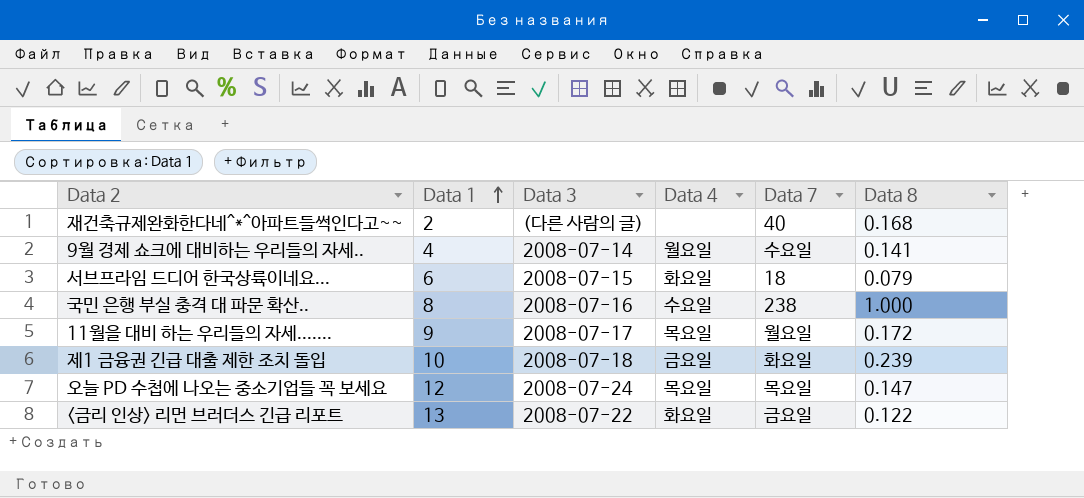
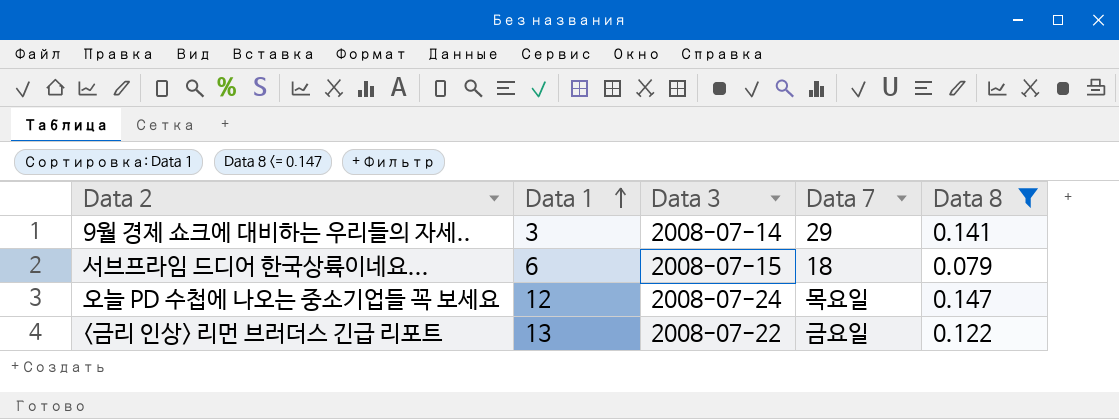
filter: none -> Data 8 <= 0.147
column Data 4 | position: 4 -> none
9월 경제 쇼크에 대비하는 우리들의 자세.. | Data 1: 4 -> 3
9월 경제 쇼크에 대비하는 우리들의 자세.. | Data 7: 수요일 -> 29

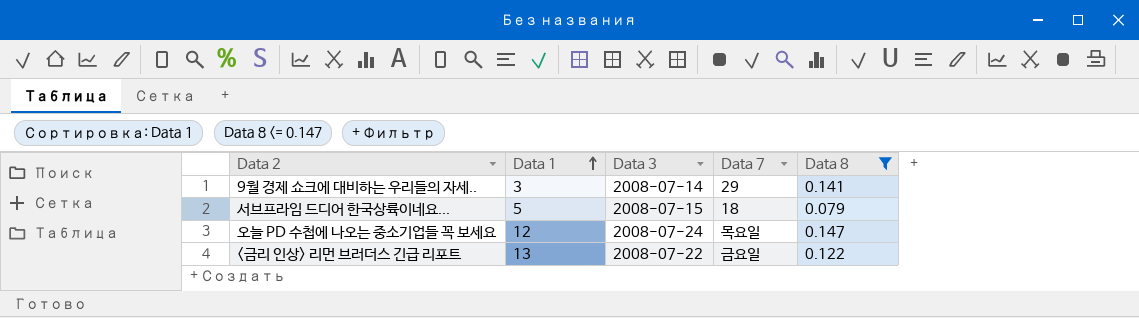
서브프라임 드디어 한국상륙이네요... | Data 1: 6 -> 5

